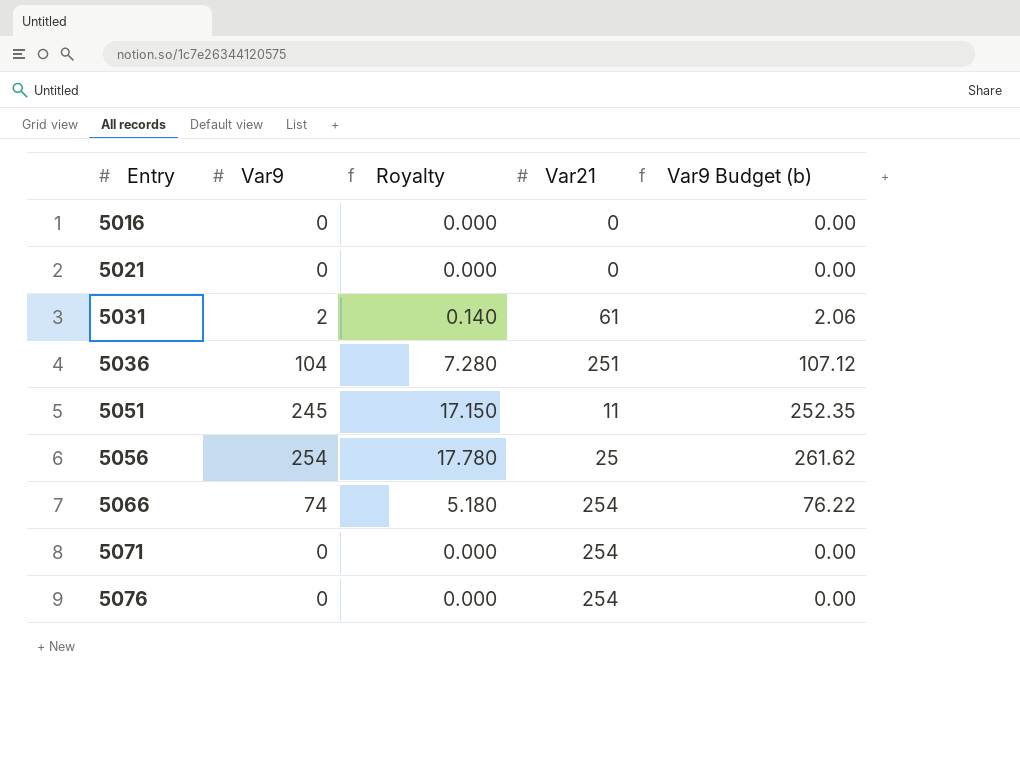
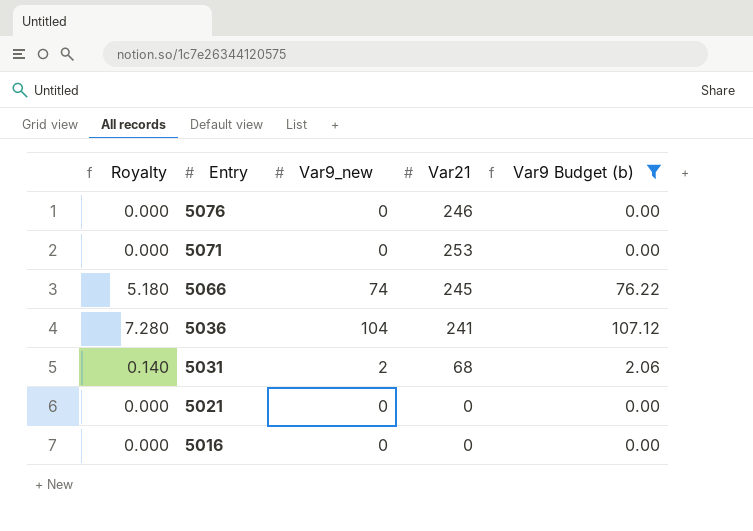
filter: none -> Var9 Budget (b) <= 107.12
row order: Entry ascending -> Entry descending
column Royalty | position: 3 -> 1
column name: Var9 -> Var9_new
5076 | Var21: 254 -> 246
5071 | Var21: 254 -> 253
5066 | Var21: 254 -> 245
5036 | Var21: 251 -> 241
5031 | Var21: 61 -> 68

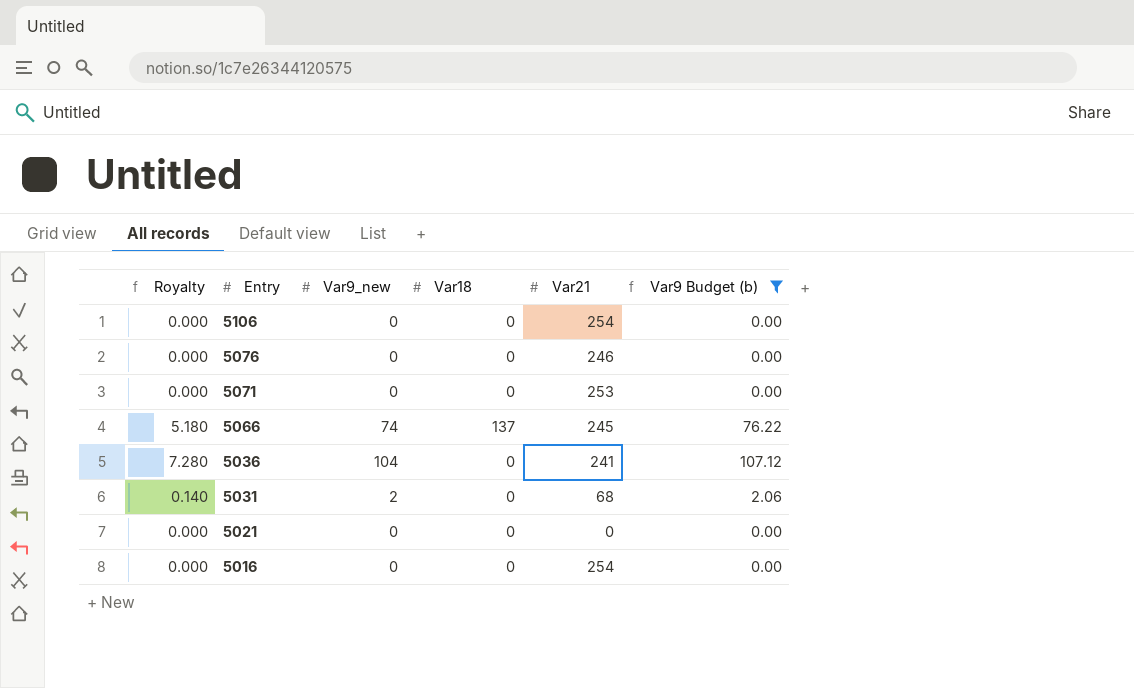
column Var18 | position: none -> 4
row 5106: none -> 0.000 | 0 | 0 | 254 | 0.00
5016 | Var21: 0 -> 254

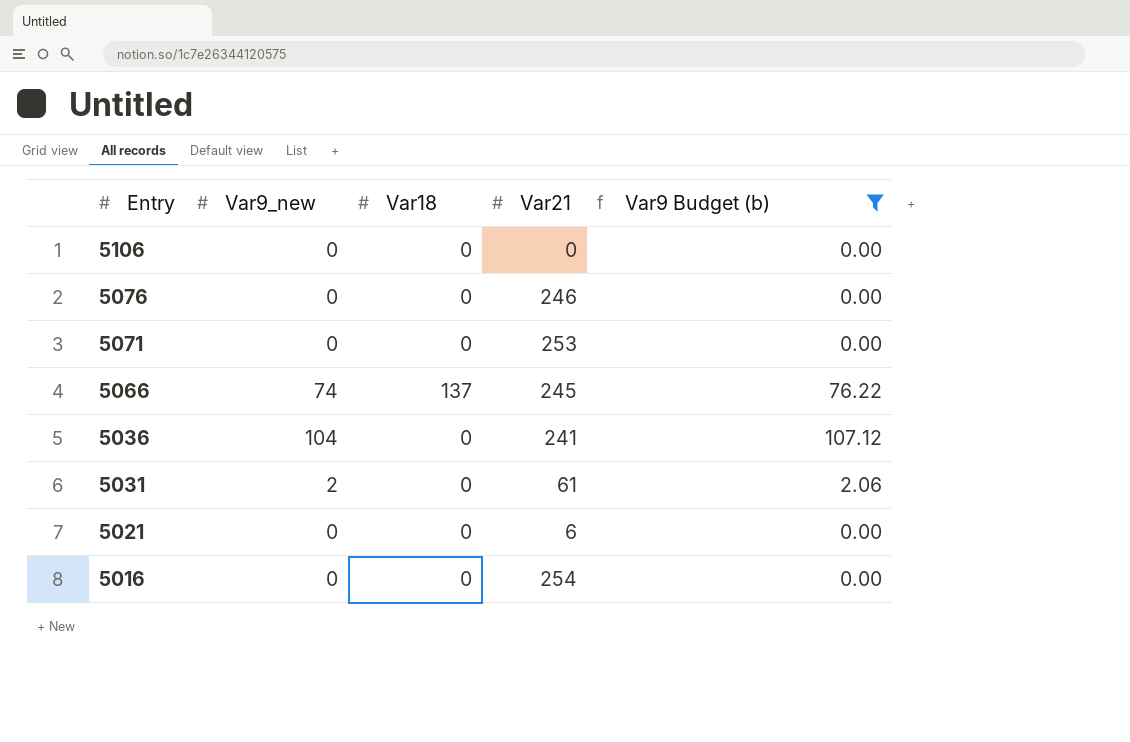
column Royalty | formula: [Var9_new] * 0.07 -> none
5106 | Var21: 254 -> 0
5031 | Var21: 68 -> 61
5021 | Var21: 0 -> 6

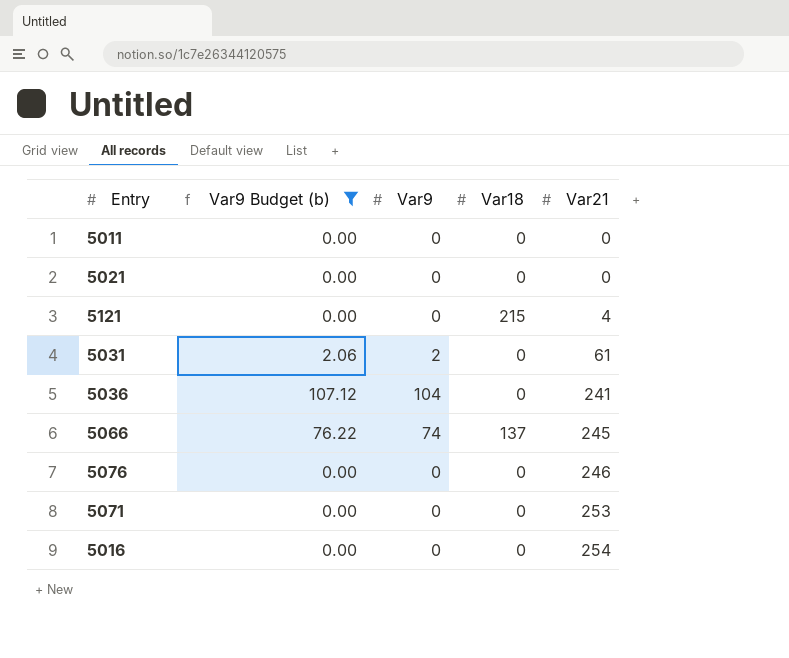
row order: Entry descending -> Var21 ascending
column Var9 Budget (b) | position: 5 -> 2
column name: Var9_new -> Var9
row 5106: 0 | 0 | 0 | 0.00 -> none
row 5011: none -> 0.00 | 0 | 0 | 0
5021 | Var21: 6 -> 0
row 5121: none -> 0.00 | 0 | 215 | 4

